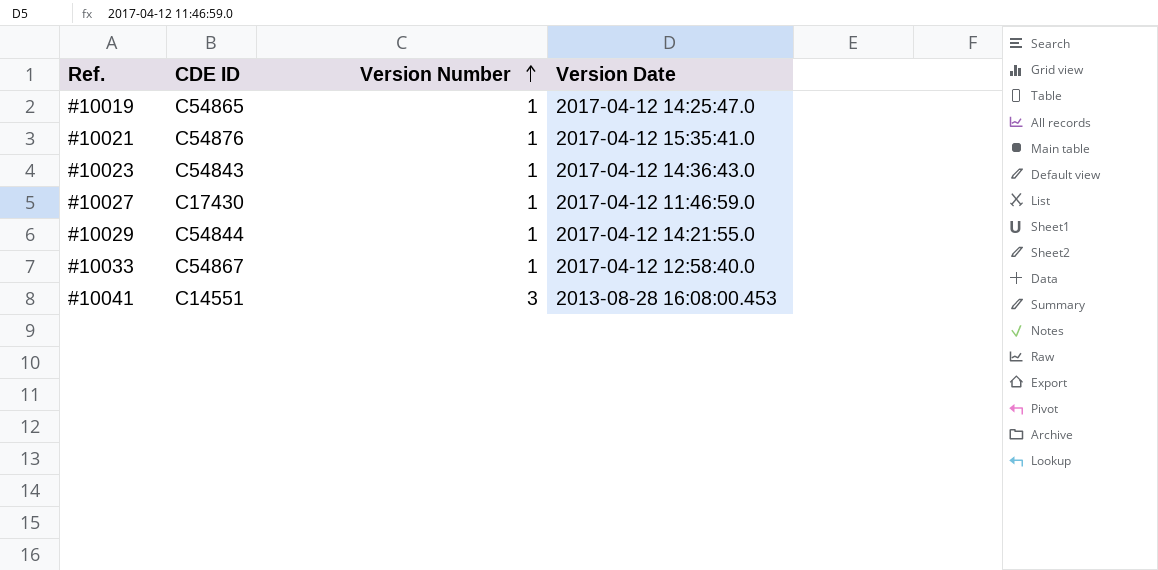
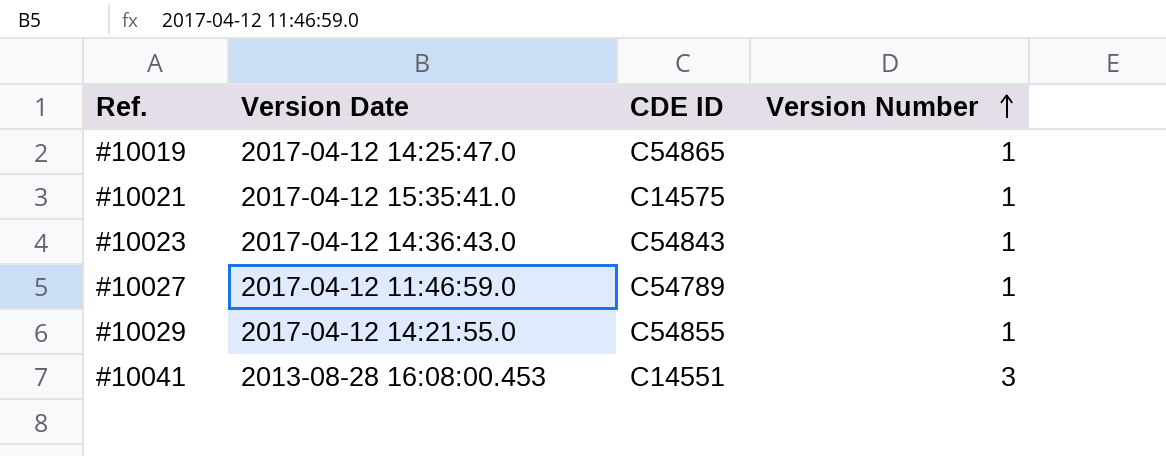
column Version Date | position: 4 -> 2
row #10033: C54867 | 1 | 2017-04-12 12:58:40.0 -> none
#10021 | CDE ID: C54876 -> C14575
#10027 | CDE ID: C17430 -> C54789
#10029 | CDE ID: C54844 -> C54855

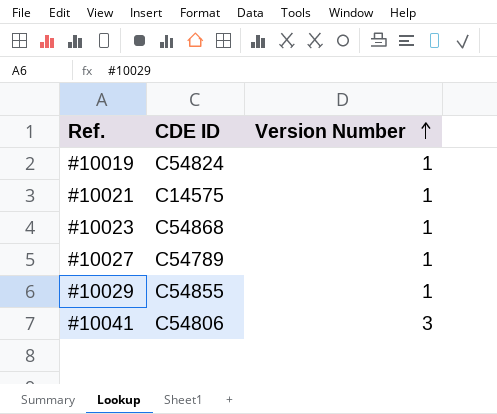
column Version Date | position: 2 -> none
#10019 | CDE ID: C54865 -> C54824
#10023 | CDE ID: C54843 -> C54868
#10041 | CDE ID: C14551 -> C54806

